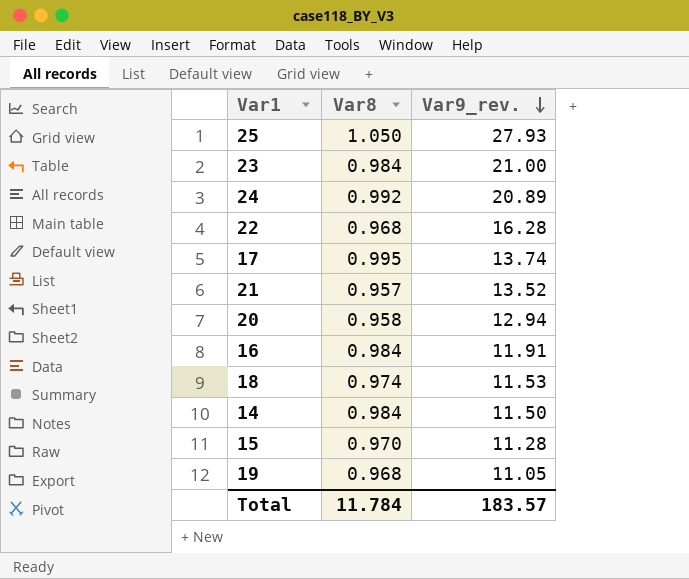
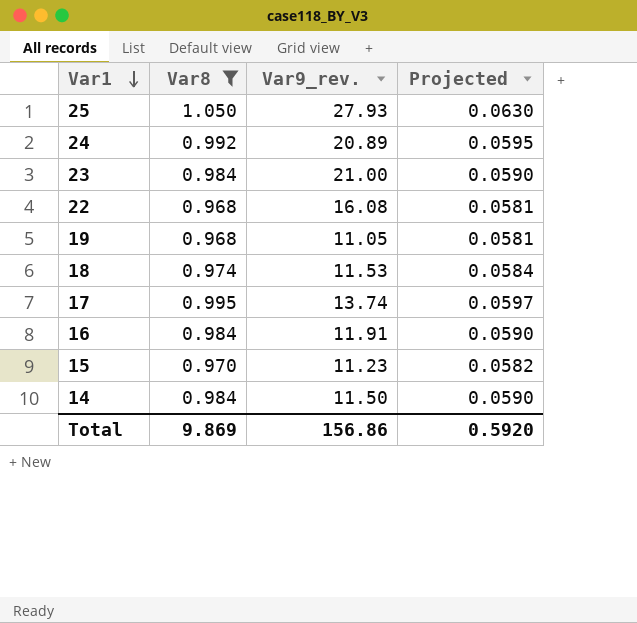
filter: none -> Var8 >= 0.968
row order: Var9_rev. descending -> Var1 descending
column Projected | formula: none -> [Var8] * 0.06
22 | Var9_rev.: 16.28 -> 16.08
15 | Var9_rev.: 11.28 -> 11.23
Total | Var8: 11.784 -> 9.869
Total | Var9_rev.: 183.57 -> 156.86

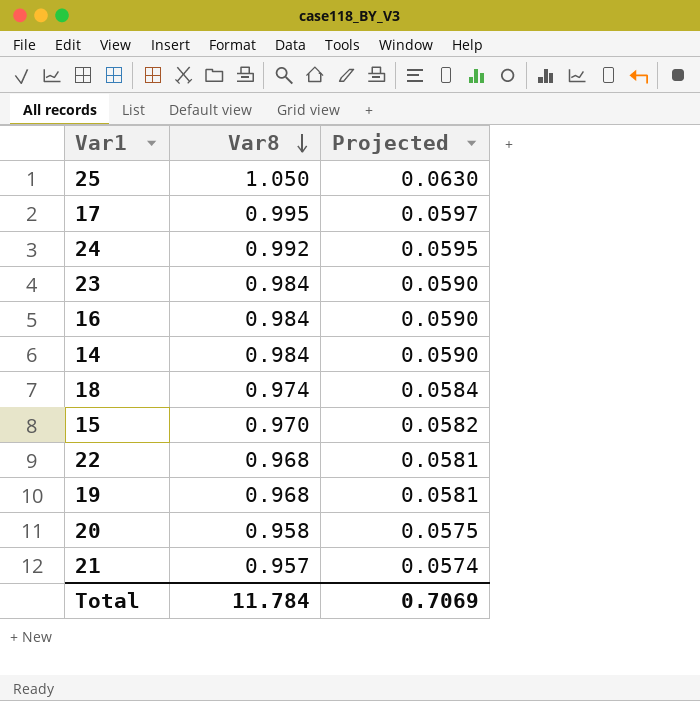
filter: Var8 >= 0.968 -> none
row order: Var1 descending -> Var8 descending
column Var9_rev. | position: 3 -> none
Total | Var8: 9.869 -> 11.784
Total | Projected: 0.5920 -> 0.7069

